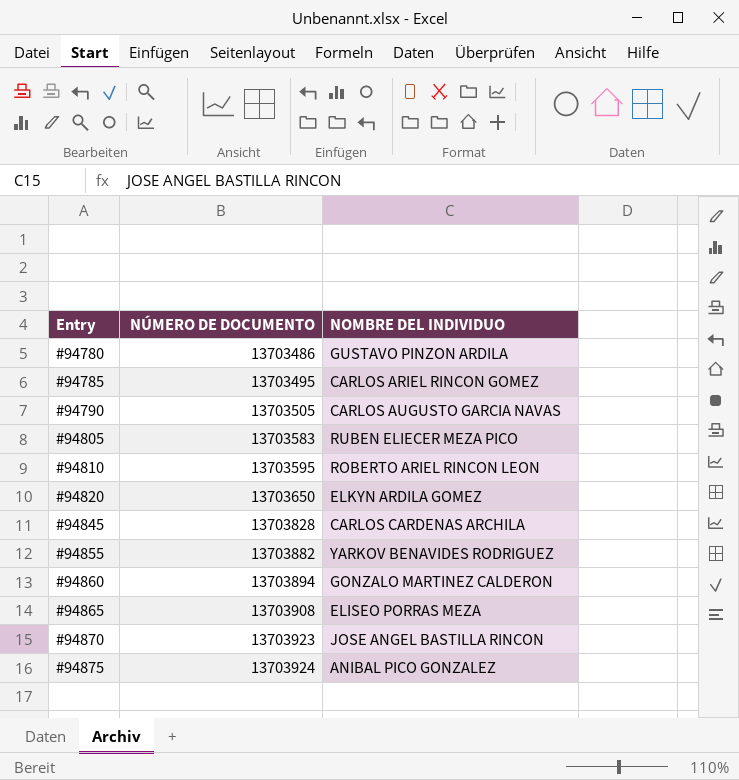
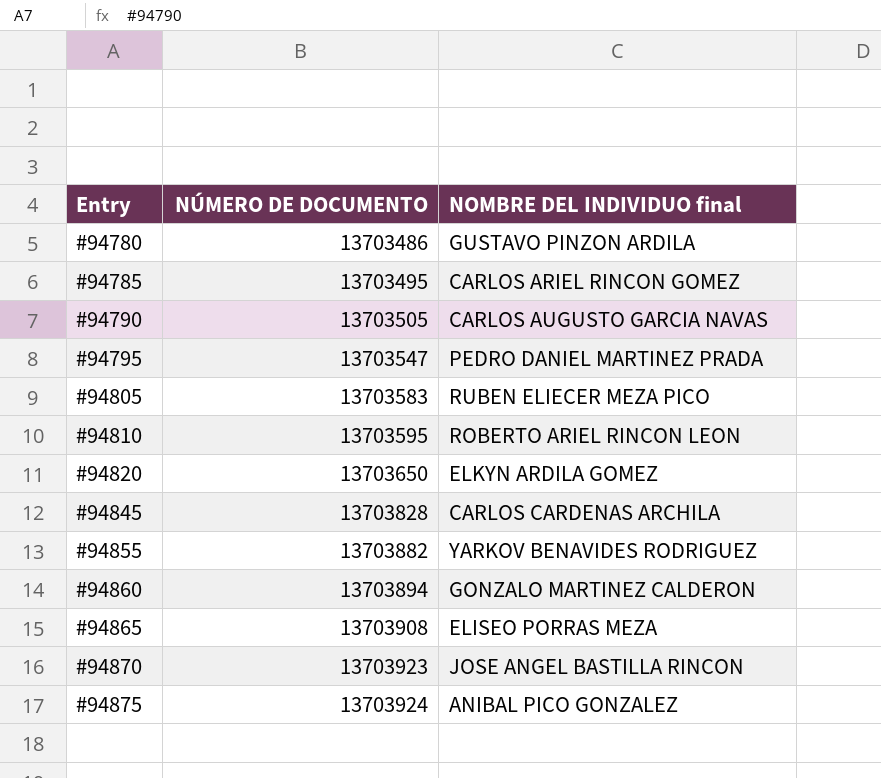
column name: NOMBRE DEL INDIVIDUO -> NOMBRE DEL INDIVIDUO final
row #94795: none -> 13703547 | PEDRO DANIEL MARTINEZ PRADA

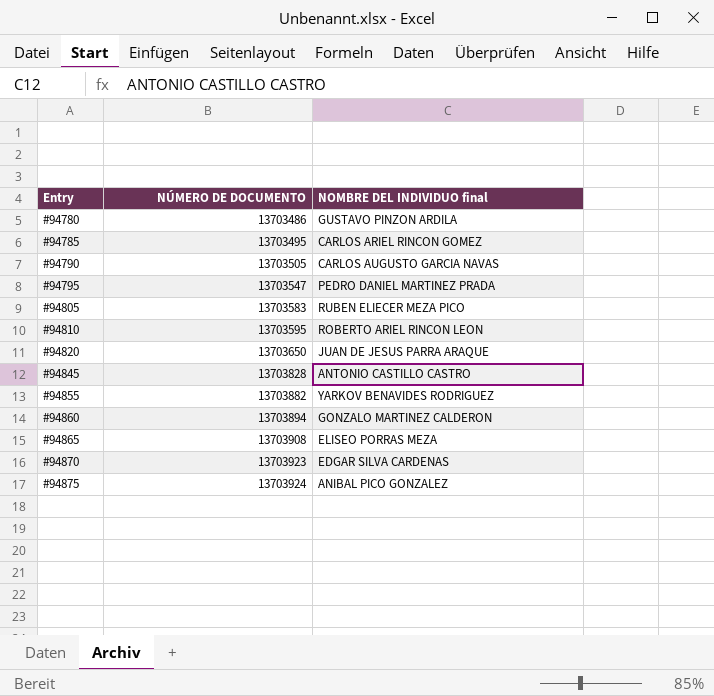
#94820 | NOMBRE DEL INDIVIDUO final: ELKYN ARDILA GOMEZ -> JUAN DE JESUS PARRA ARAQUE
#94845 | NOMBRE DEL INDIVIDUO final: CARLOS CARDENAS ARCHILA -> ANTONIO CASTILLO CASTRO
#94870 | NOMBRE DEL INDIVIDUO final: JOSE ANGEL BASTILLA RINCON -> EDGAR SILVA CARDENAS

